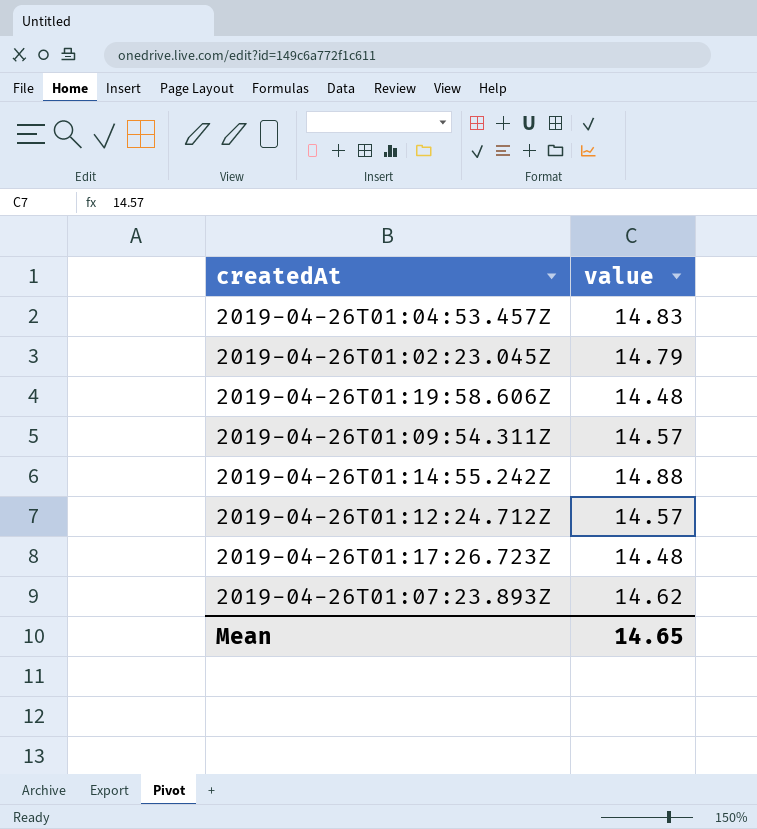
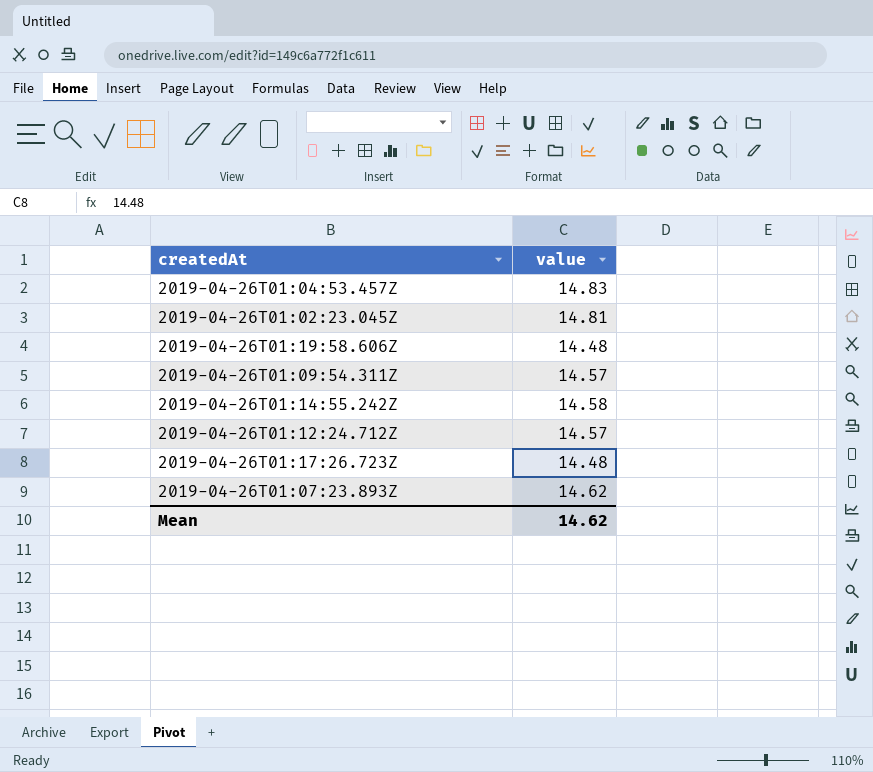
2019-04-26T01:02:23.045Z | value: 14.79 -> 14.81
2019-04-26T01:14:55.242Z | value: 14.88 -> 14.58
Mean | value: 14.65 -> 14.62

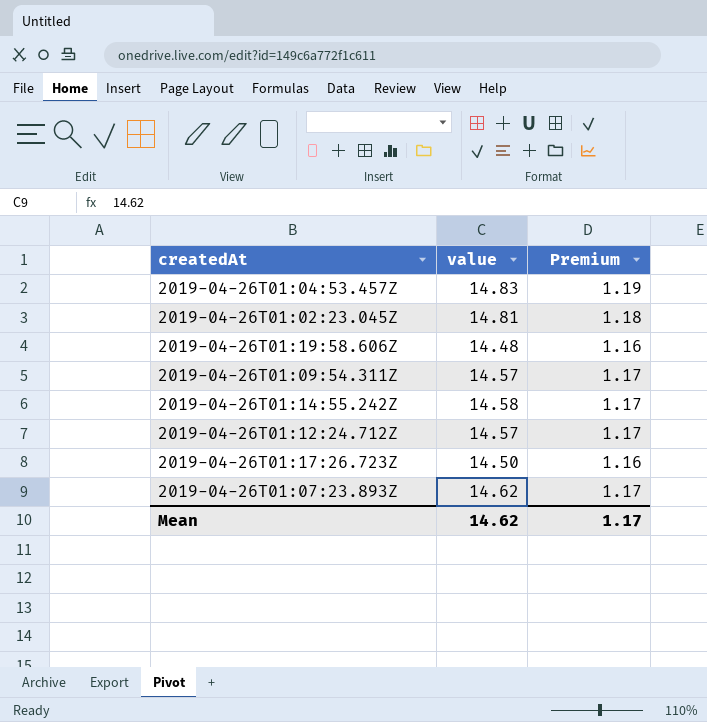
column Premium | formula: none -> [value] * 0.08
2019-04-26T01:17:26.723Z | value: 14.48 -> 14.50

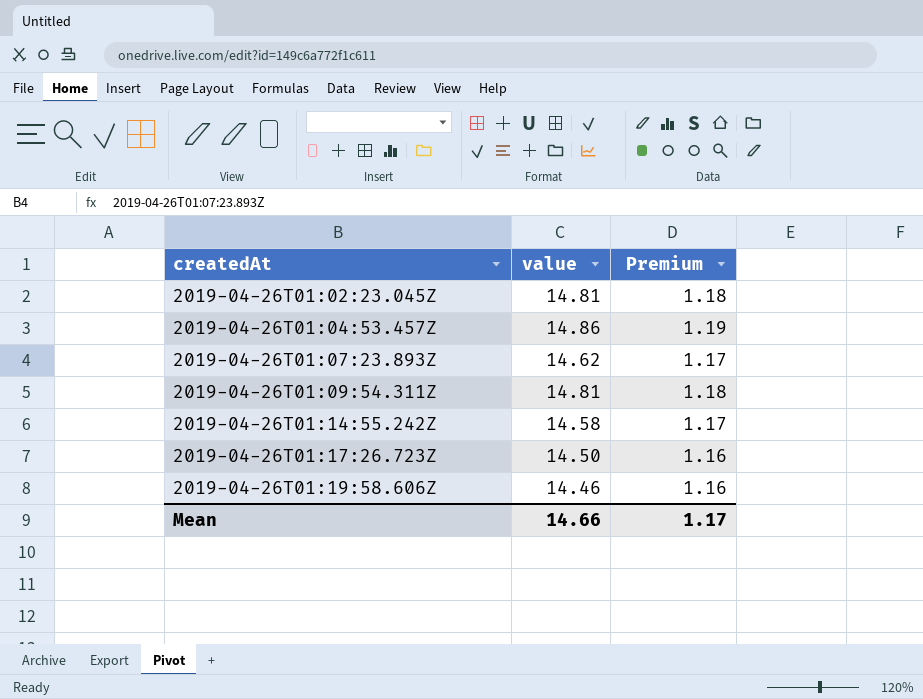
row order: none -> createdAt ascending
row 2019-04-26T01:12:24.712Z: 14.57 | 1.17 -> none
2019-04-26T01:04:53.457Z | value: 14.83 -> 14.86
2019-04-26T01:09:54.311Z | value: 14.57 -> 14.81
2019-04-26T01:09:54.311Z | Premium: 1.17 -> 1.18
2019-04-26T01:19:58.606Z | value: 14.48 -> 14.46
Mean | value: 14.62 -> 14.66

